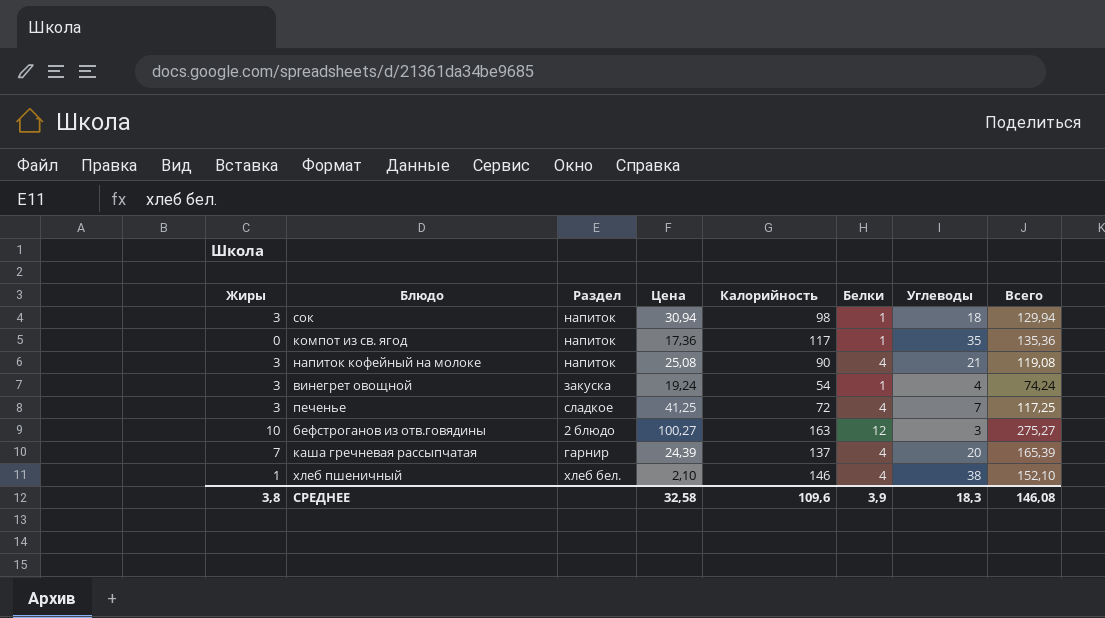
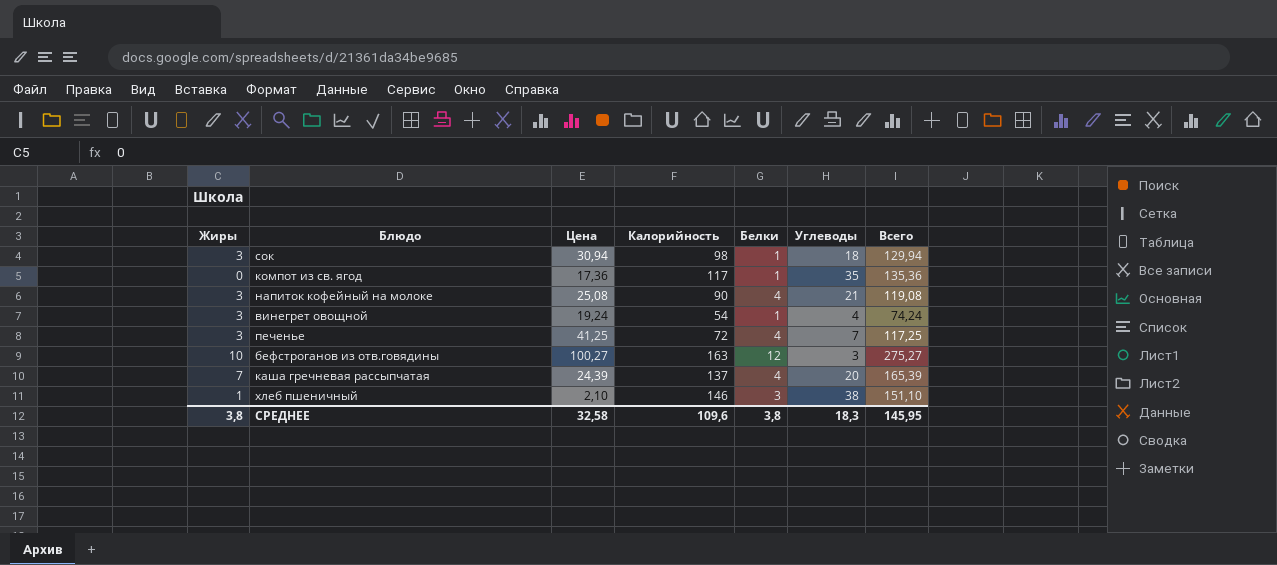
column Раздел | position: 3 -> none
хлеб пшеничный | Белки: 4 -> 3
хлеб пшеничный | Всего: 152,10 -> 151,10
СРЕДНЕЕ | Белки: 3,9 -> 3,8
СРЕДНЕЕ | Всего: 146,08 -> 145,95

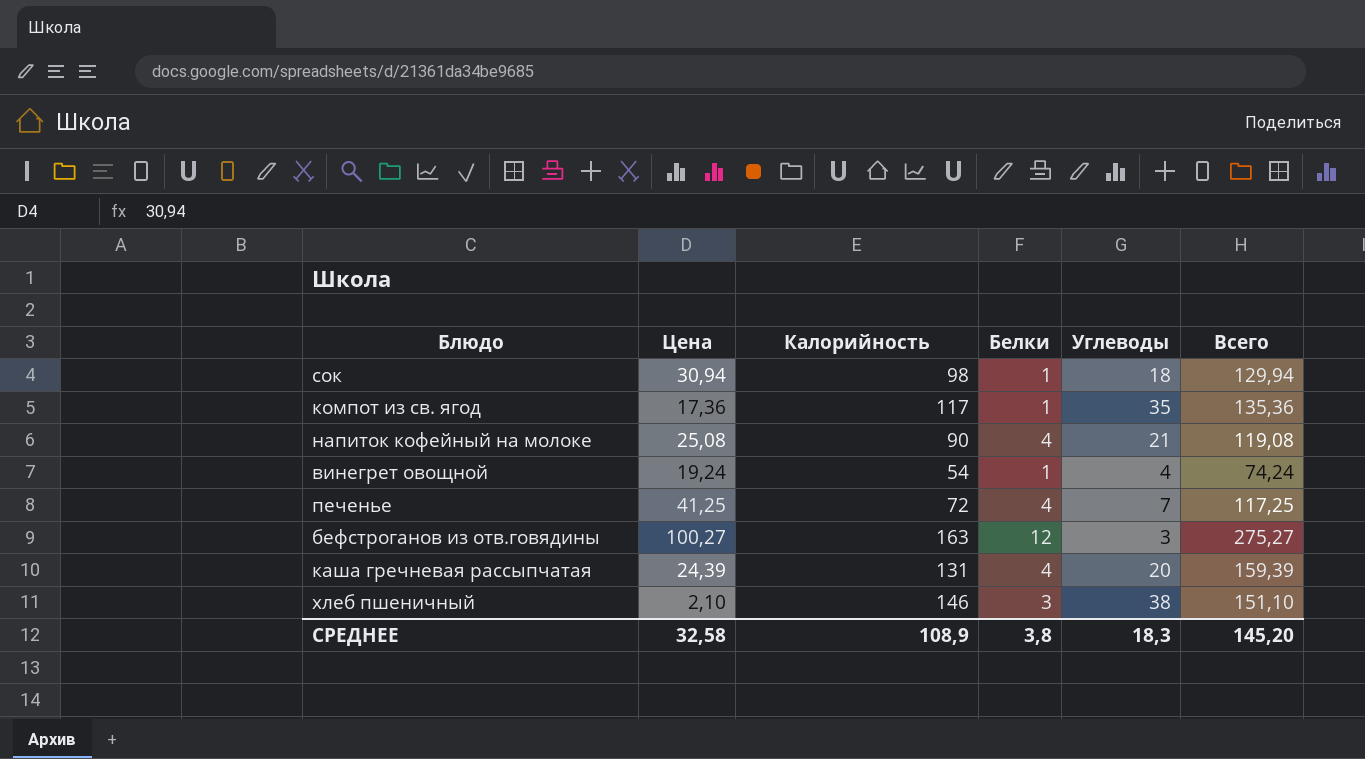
column Жиры | position: 1 -> none
каша гречневая рассыпчатая | Калорийность: 137 -> 131
каша гречневая рассыпчатая | Всего: 165,39 -> 159,39
СРЕДНЕЕ | Калорийность: 109,6 -> 108,9
СРЕДНЕЕ | Всего: 145,95 -> 145,20

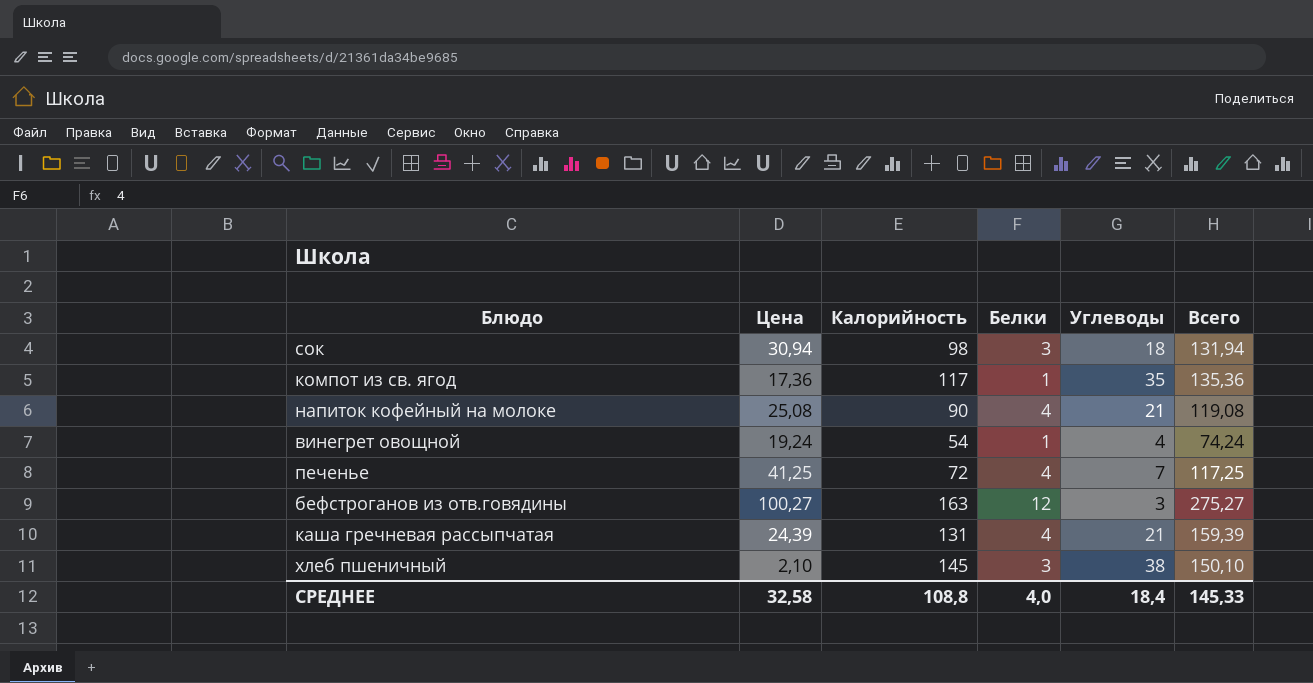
сок | Белки: 1 -> 3
сок | Всего: 129,94 -> 131,94
каша гречневая рассыпчатая | Углеводы: 20 -> 21
хлеб пшеничный | Калорийность: 146 -> 145
хлеб пшеничный | Всего: 151,10 -> 150,10
СРЕДНЕЕ | Калорийность: 108,9 -> 108,8
СРЕДНЕЕ | Белки: 3,8 -> 4,0
СРЕДНЕЕ | Углеводы: 18,3 -> 18,4
СРЕДНЕЕ | Всего: 145,20 -> 145,33

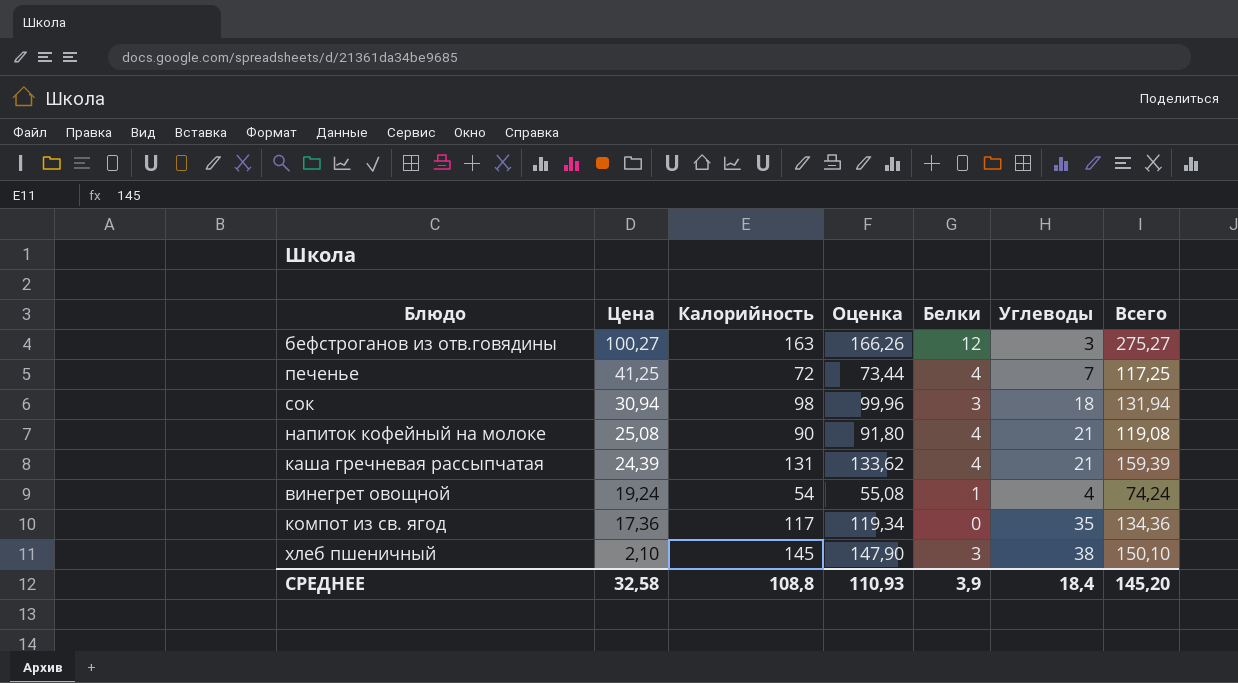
row order: none -> Цена descending
column Оценка | formula: none -> [Калорийность] * 1,02
компот из св. ягод | Белки: 1 -> 0
компот из св. ягод | Всего: 135,36 -> 134,36
СРЕДНЕЕ | Белки: 4,0 -> 3,9
СРЕДНЕЕ | Всего: 145,33 -> 145,20

